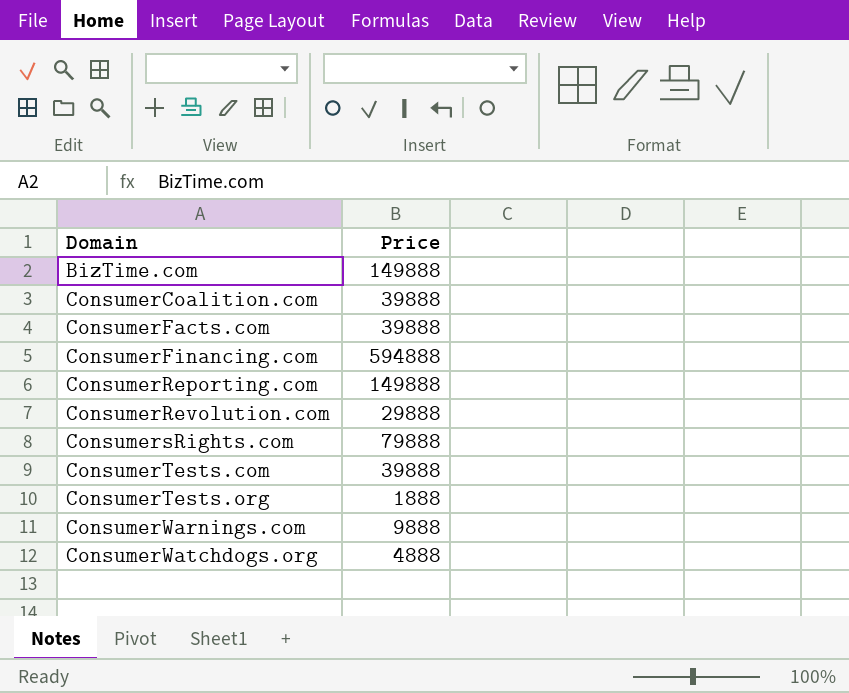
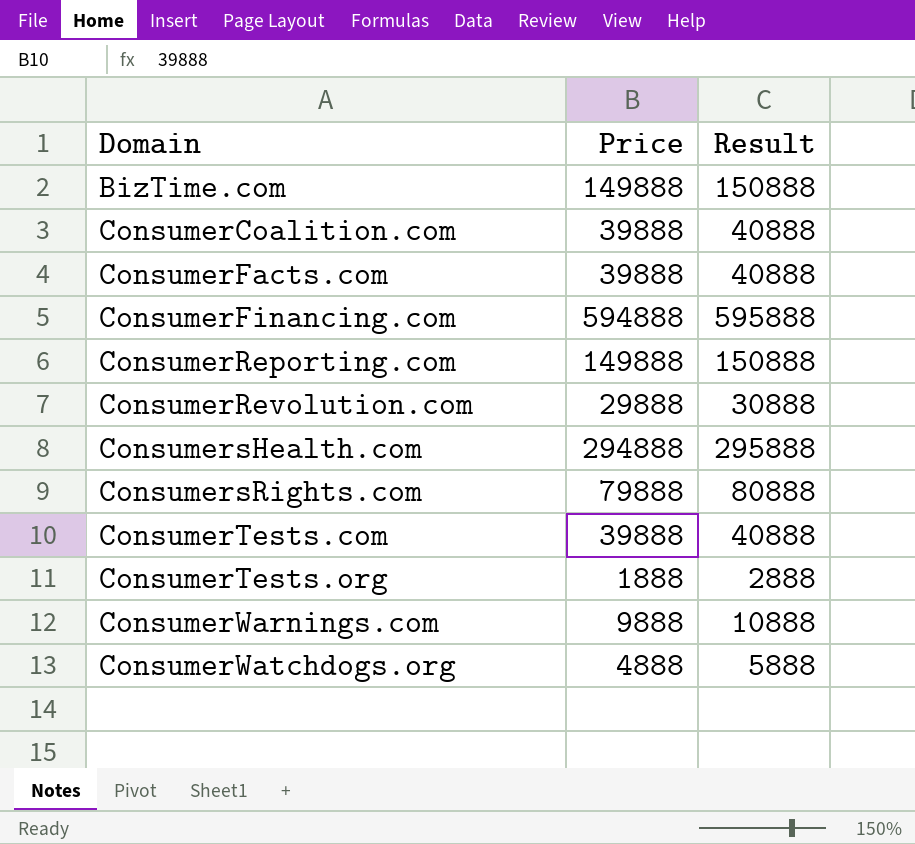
column Result | formula: none -> [Price] + 1000
row ConsumersHealth.com: none -> 294888 | 295888

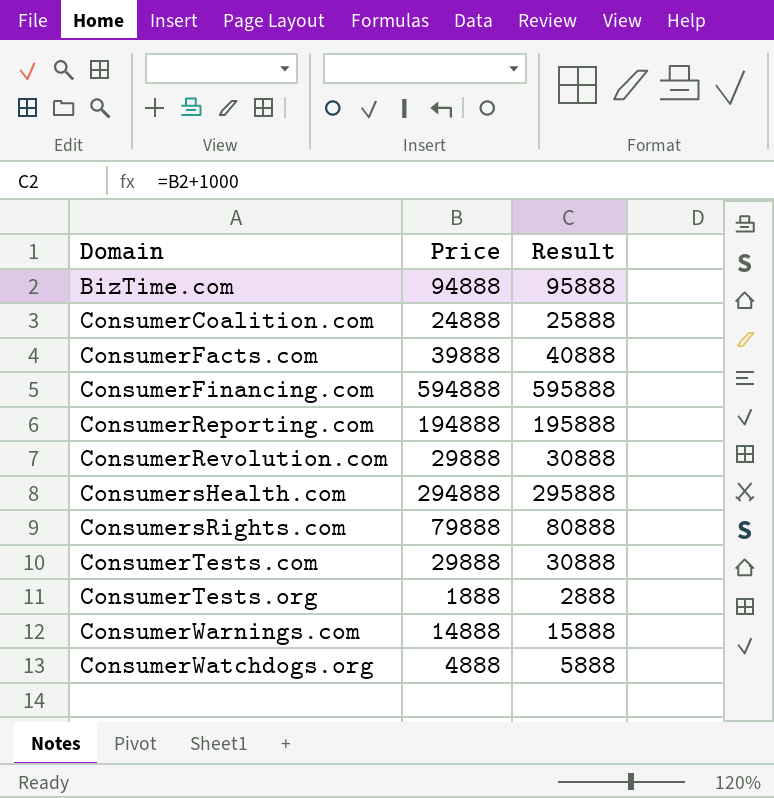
BizTime.com | Price: 149888 -> 94888
BizTime.com | Result: 150888 -> 95888
ConsumerCoalition.com | Price: 39888 -> 24888
ConsumerCoalition.com | Result: 40888 -> 25888
ConsumerReporting.com | Price: 149888 -> 194888
ConsumerReporting.com | Result: 150888 -> 195888
ConsumerTests.com | Price: 39888 -> 29888
ConsumerTests.com | Result: 40888 -> 30888
ConsumerWarnings.com | Price: 9888 -> 14888
ConsumerWarnings.com | Result: 10888 -> 15888

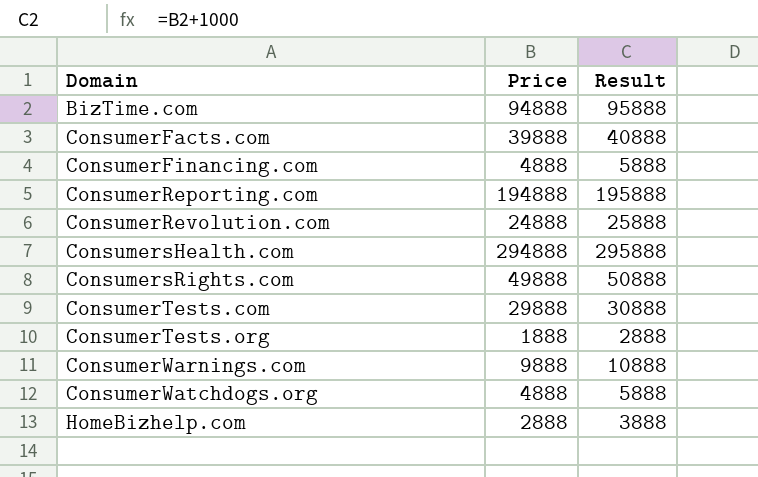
row ConsumerCoalition.com: 24888 | 25888 -> none
ConsumerFinancing.com | Price: 594888 -> 4888
ConsumerFinancing.com | Result: 595888 -> 5888
ConsumerRevolution.com | Price: 29888 -> 24888
ConsumerRevolution.com | Result: 30888 -> 25888
ConsumersRights.com | Price: 79888 -> 49888
ConsumersRights.com | Result: 80888 -> 50888
ConsumerWarnings.com | Price: 14888 -> 9888
ConsumerWarnings.com | Result: 15888 -> 10888
row HomeBizhelp.com: none -> 2888 | 3888

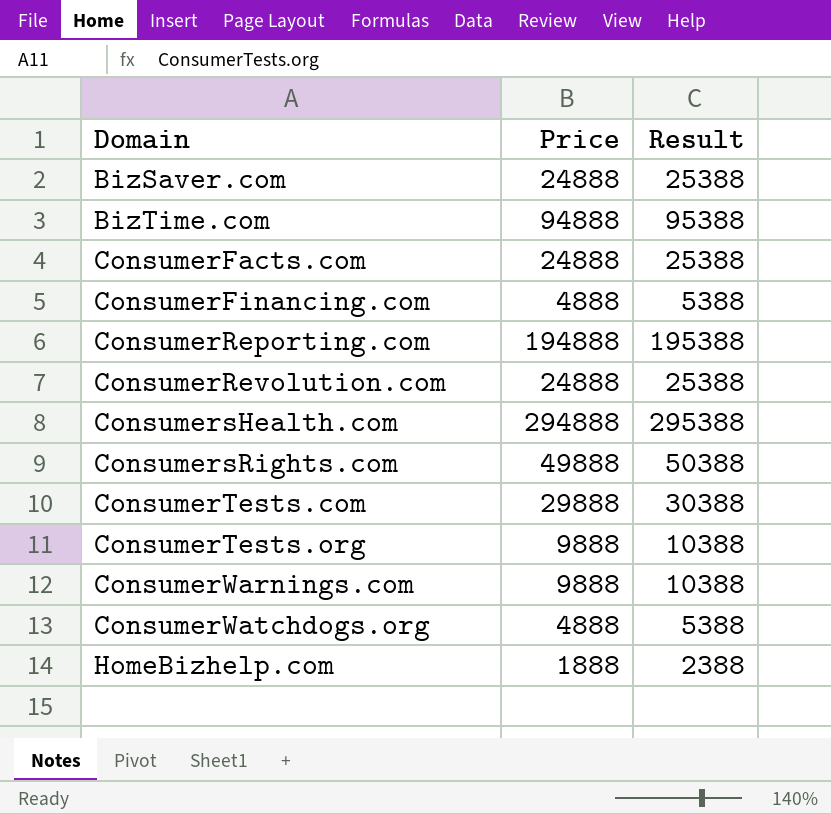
column Result | formula: [Price] + 1000 -> [Price] + 500
row BizSaver.com: none -> 24888 | 25388
ConsumerFacts.com | Price: 39888 -> 24888
ConsumerTests.org | Price: 1888 -> 9888
HomeBizhelp.com | Price: 2888 -> 1888

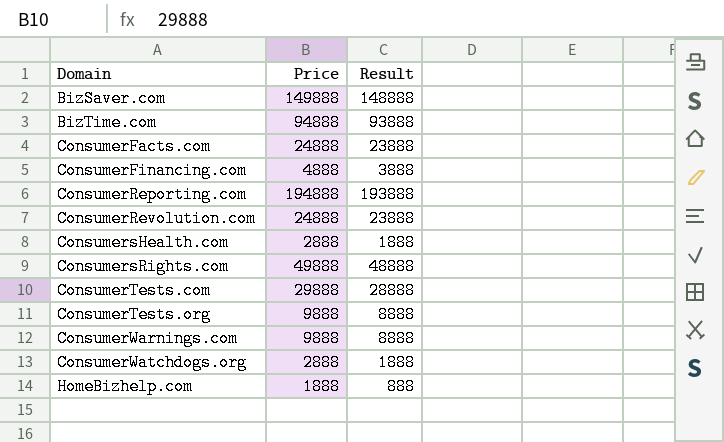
column Result | formula: [Price] + 500 -> [Price] - 1000
BizSaver.com | Price: 24888 -> 149888
ConsumersHealth.com | Price: 294888 -> 2888
ConsumerWatchdogs.org | Price: 4888 -> 2888

